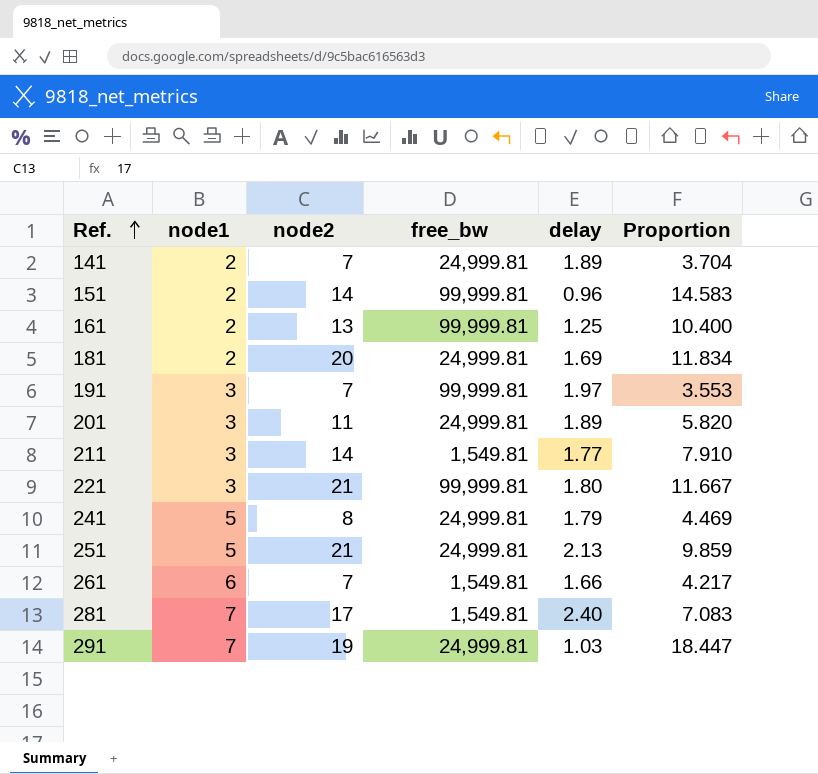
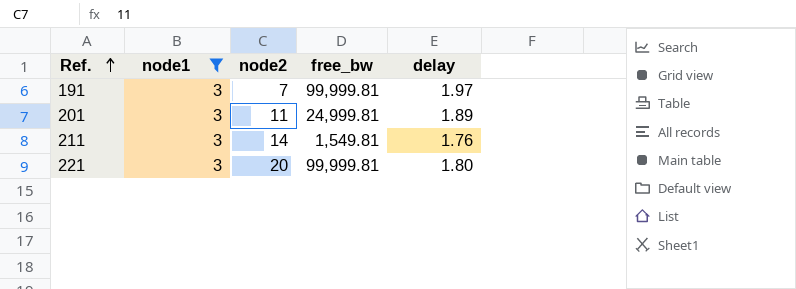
filter: none -> node1 = 3
column Proportion | formula: [node2] / [delay] -> none
211 | delay: 1.77 -> 1.76
221 | node2: 21 -> 20

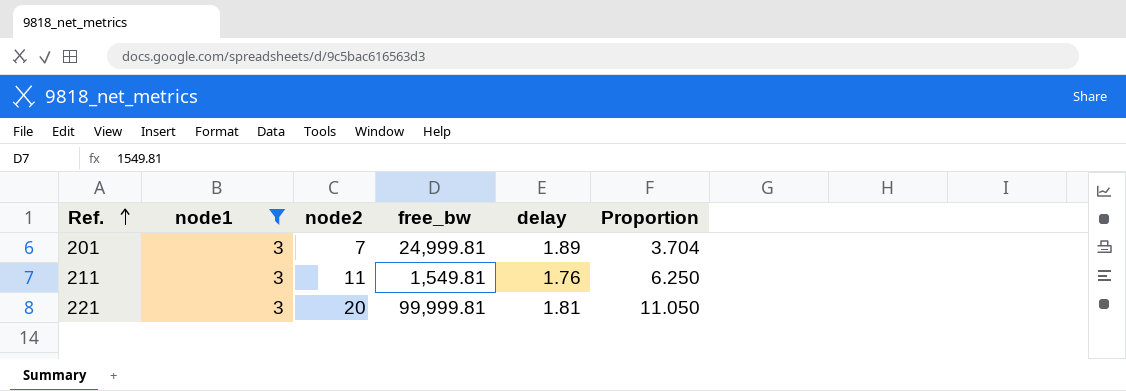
column Proportion | formula: none -> [node2] / [delay]
row 191: 3 | 7 | 99,999.81 | 1.97 -> none
201 | node2: 11 -> 7
211 | node2: 14 -> 11
221 | delay: 1.80 -> 1.81

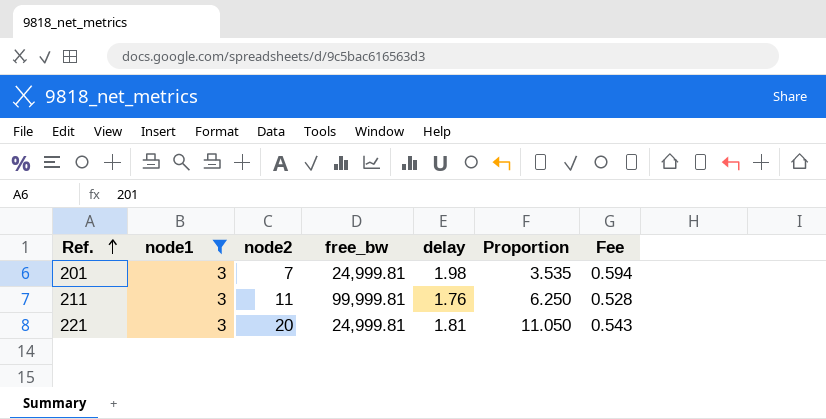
column Fee | formula: none -> [delay] * 0.3
201 | delay: 1.89 -> 1.98
201 | Proportion: 3.704 -> 3.535
211 | free_bw: 1,549.81 -> 99,999.81
221 | free_bw: 99,999.81 -> 24,999.81

